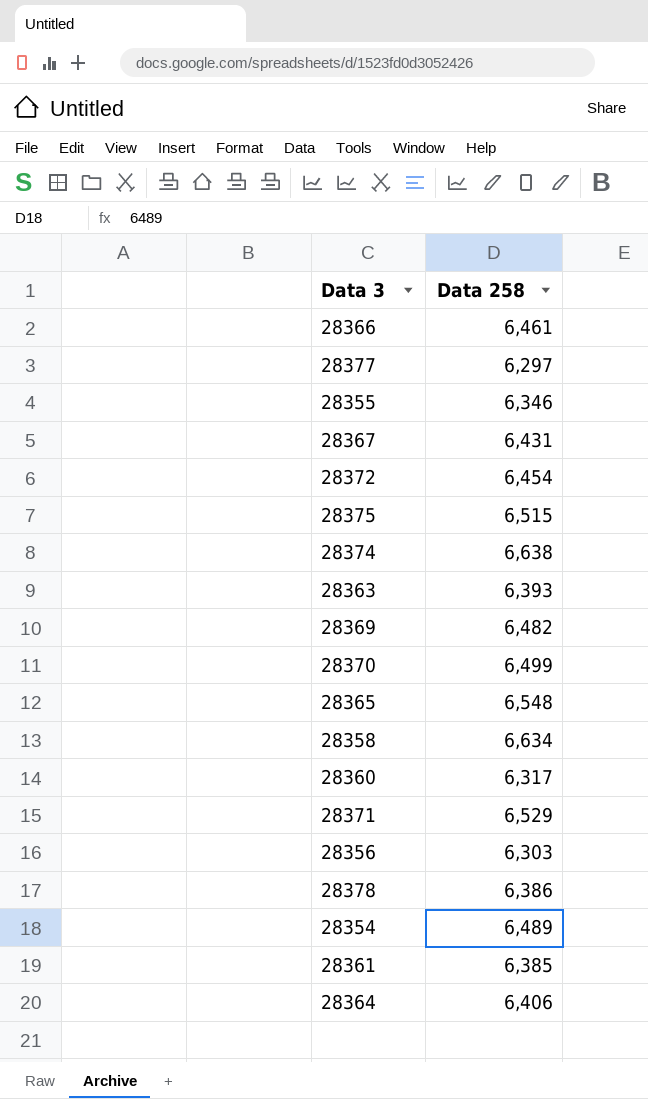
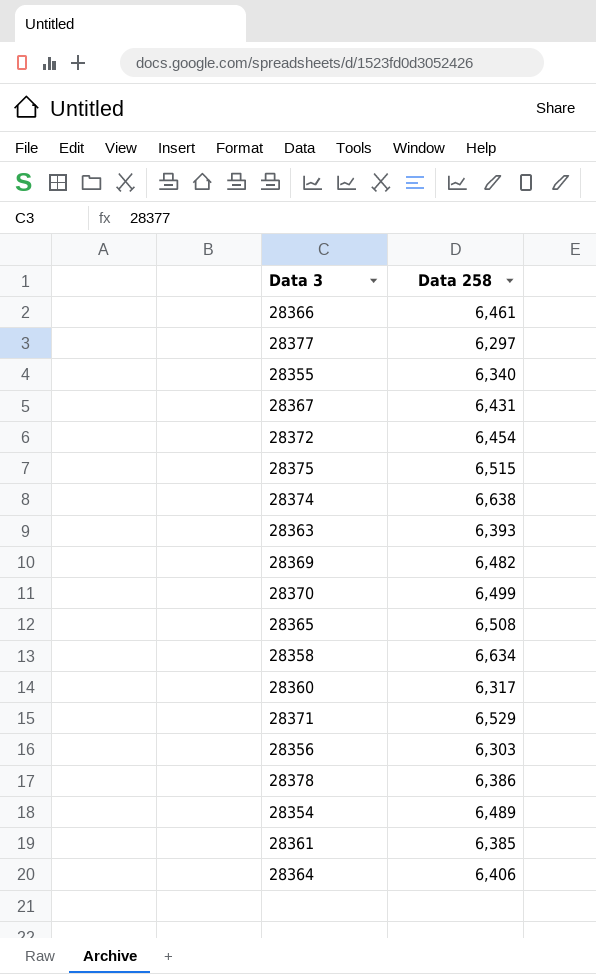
28355 | Data 258: 6,346 -> 6,340
28365 | Data 258: 6,548 -> 6,508

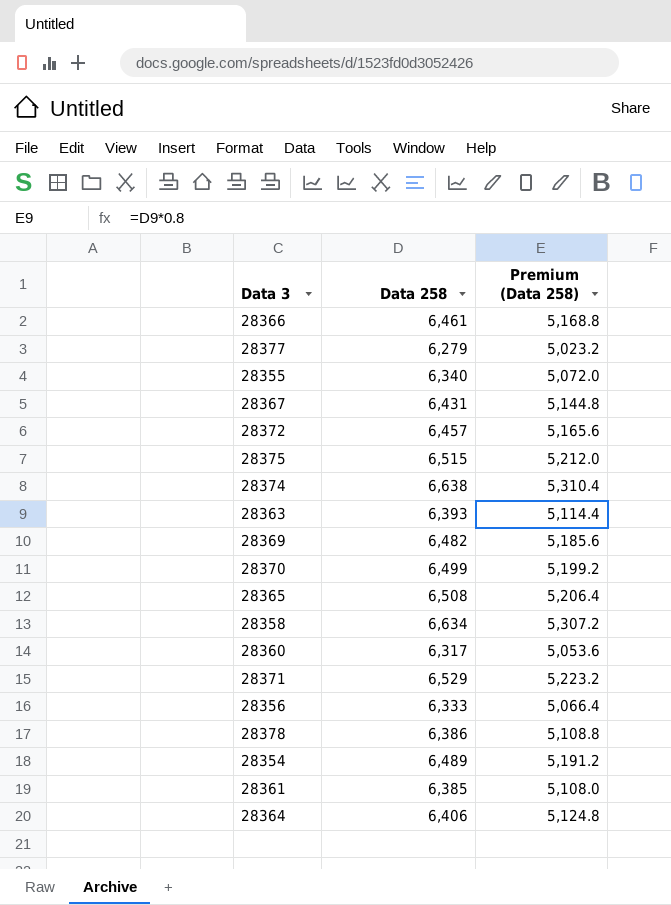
column Premium (Data 258) | formula: none -> [Data 258] * 0.8
28377 | Data 258: 6,297 -> 6,279
28372 | Data 258: 6,454 -> 6,457
28356 | Data 258: 6,303 -> 6,333

